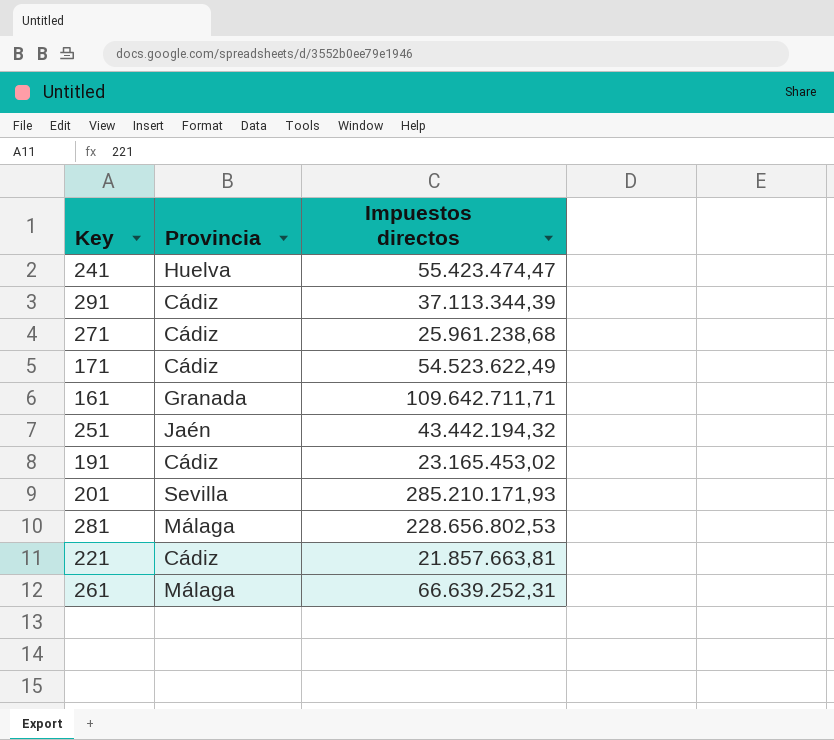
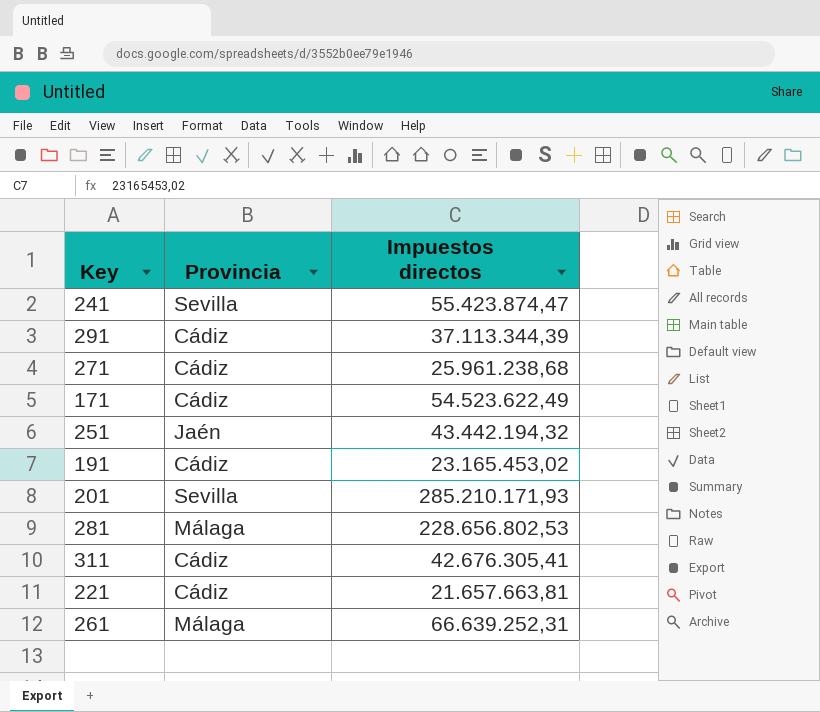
row 161: Granada | 109.642.711,71 -> none
241 | Provincia: Huelva -> Sevilla
241 | Impuestos directos: 55.423.474,47 -> 55.423.874,47
row 311: none -> Cádiz | 42.676.305,41
221 | Impuestos directos: 21.857.663,81 -> 21.657.663,81

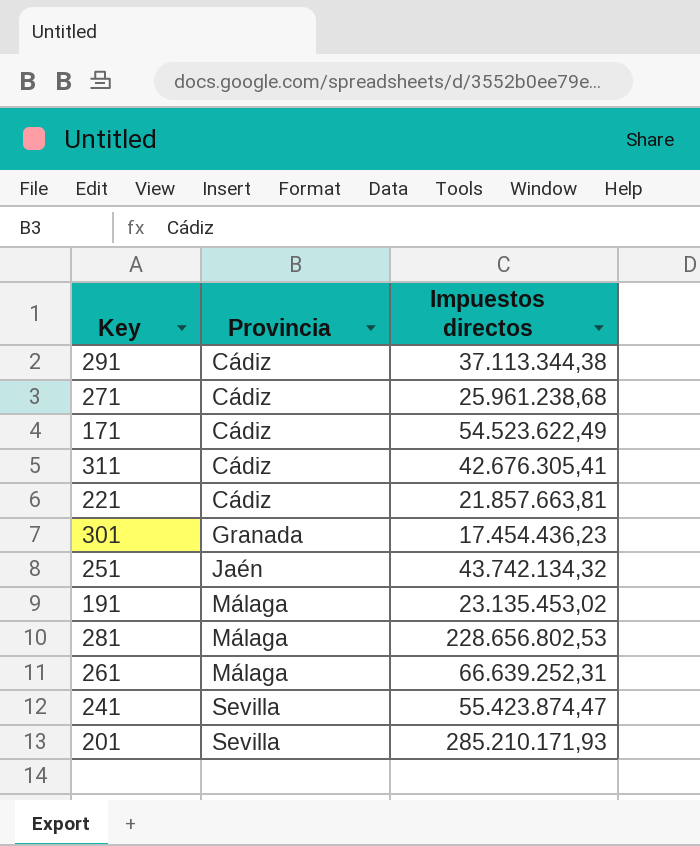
row order: none -> Provincia ascending
291 | Impuestos directos: 37.113.344,39 -> 37.113.344,38
221 | Impuestos directos: 21.657.663,81 -> 21.857.663,81
row 301: none -> Granada | 17.454.436,23
251 | Impuestos directos: 43.442.194,32 -> 43.742.134,32
191 | Provincia: Cádiz -> Málaga
191 | Impuestos directos: 23.165.453,02 -> 23.135.453,02

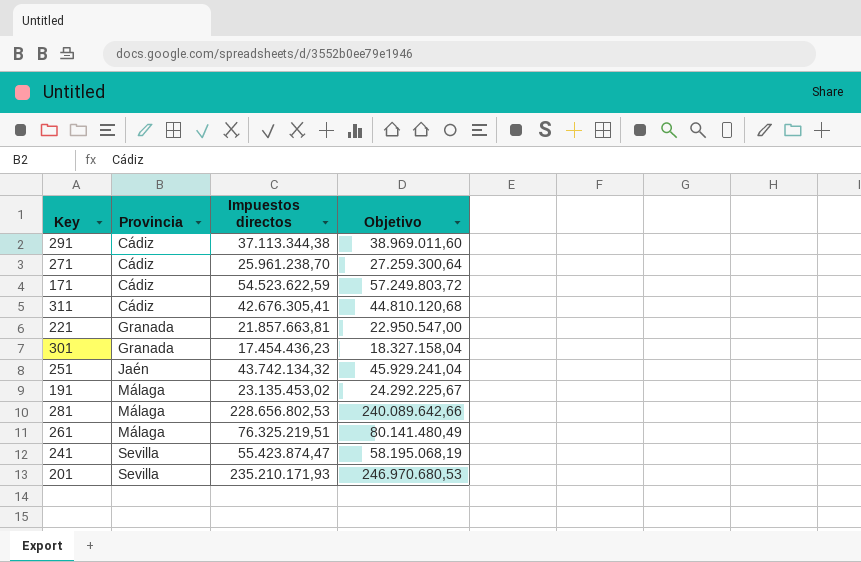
column Objetivo | formula: none -> [Impuestos directos] * 1,05
271 | Impuestos directos: 25.961.238,68 -> 25.961.238,70
171 | Impuestos directos: 54.523.622,49 -> 54.523.622,59
221 | Provincia: Cádiz -> Granada
261 | Impuestos directos: 66.639.252,31 -> 76.325.219,51
201 | Impuestos directos: 285.210.171,93 -> 235.210.171,93

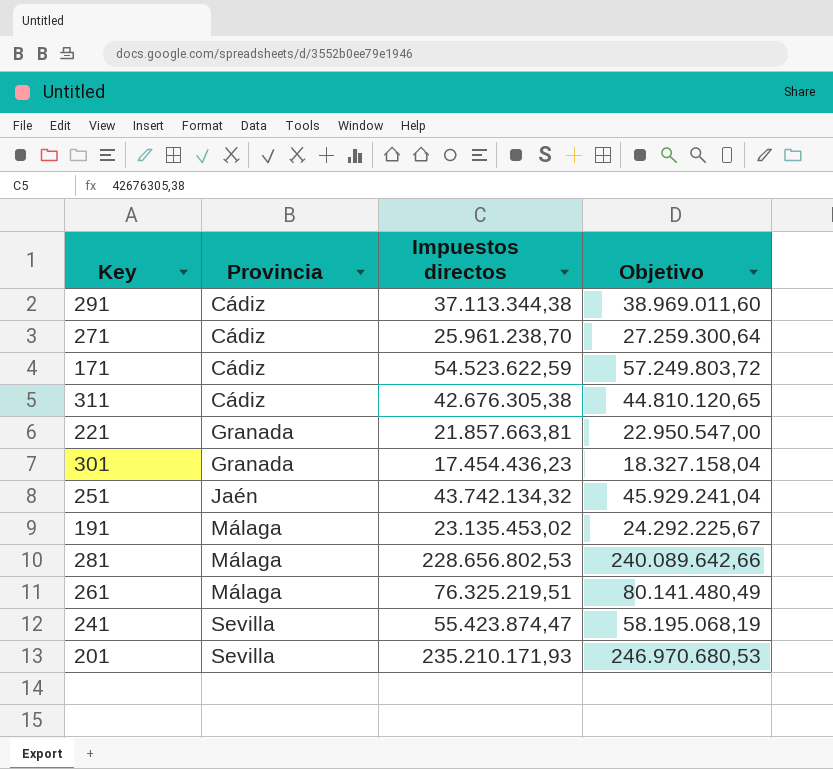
311 | Impuestos directos: 42.676.305,41 -> 42.676.305,38
311 | Objetivo: 44.810.120,68 -> 44.810.120,65

